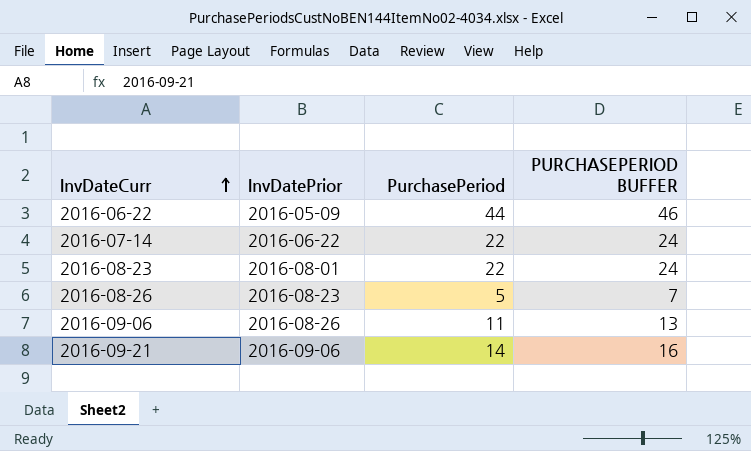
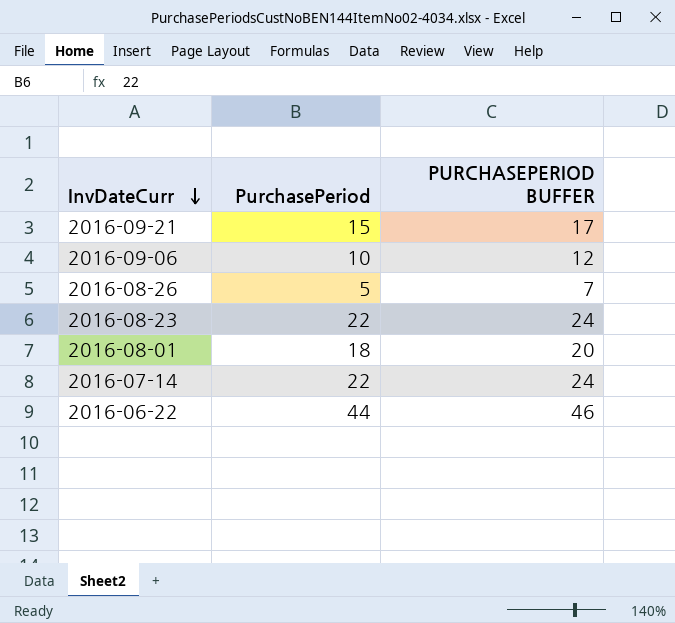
row order: InvDateCurr ascending -> InvDateCurr descending
column InvDatePrior | position: 2 -> none
2016-09-21 | PurchasePeriod: 14 -> 15
2016-09-21 | PURCHASEPERIOD BUFFER: 16 -> 17
2016-09-06 | PurchasePeriod: 11 -> 10
2016-09-06 | PURCHASEPERIOD BUFFER: 13 -> 12
row 2016-08-01: none -> 18 | 20

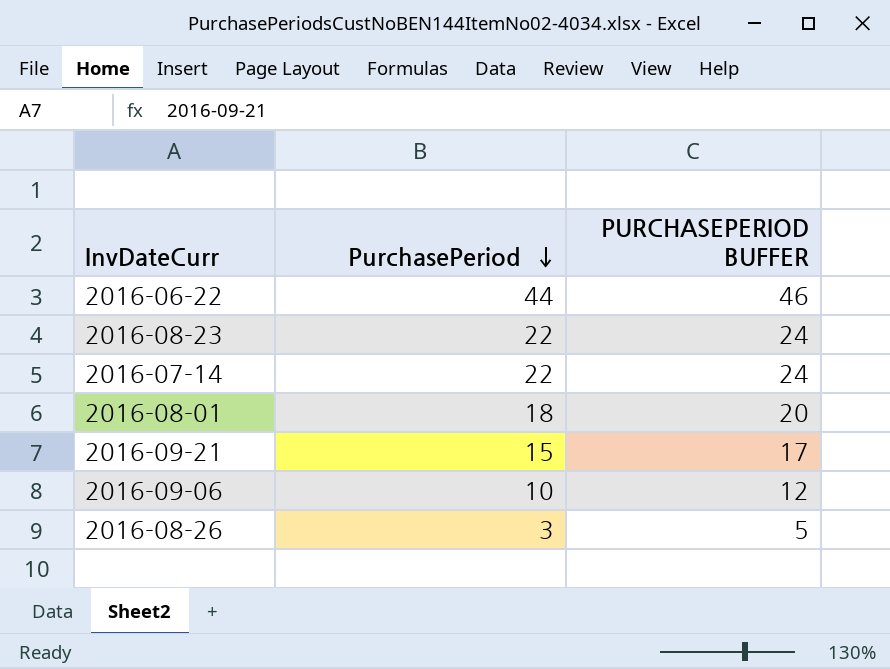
row order: InvDateCurr descending -> PurchasePeriod descending
2016-08-26 | PurchasePeriod: 5 -> 3
2016-08-26 | PURCHASEPERIOD BUFFER: 7 -> 5

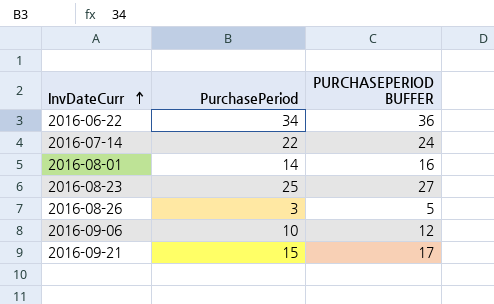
row order: PurchasePeriod descending -> InvDateCurr ascending
2016-06-22 | PurchasePeriod: 44 -> 34
2016-06-22 | PURCHASEPERIOD BUFFER: 46 -> 36
2016-08-01 | PurchasePeriod: 18 -> 14
2016-08-01 | PURCHASEPERIOD BUFFER: 20 -> 16
2016-08-23 | PurchasePeriod: 22 -> 25
2016-08-23 | PURCHASEPERIOD BUFFER: 24 -> 27

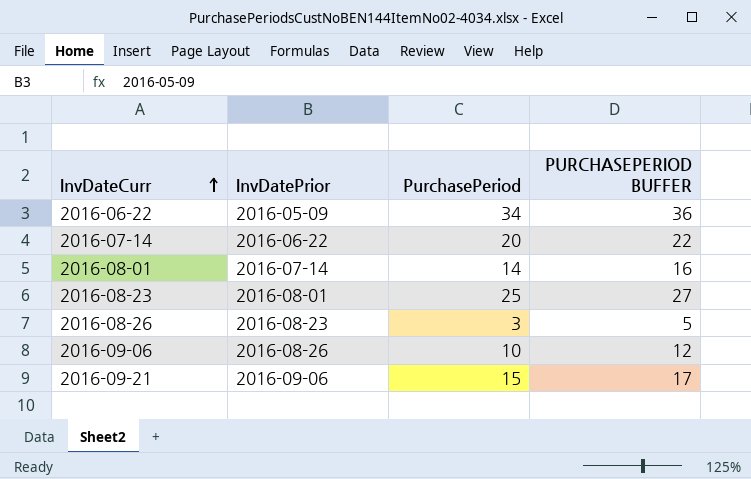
column InvDatePrior | position: none -> 2
2016-07-14 | PurchasePeriod: 22 -> 20
2016-07-14 | PURCHASEPERIOD BUFFER: 24 -> 22

